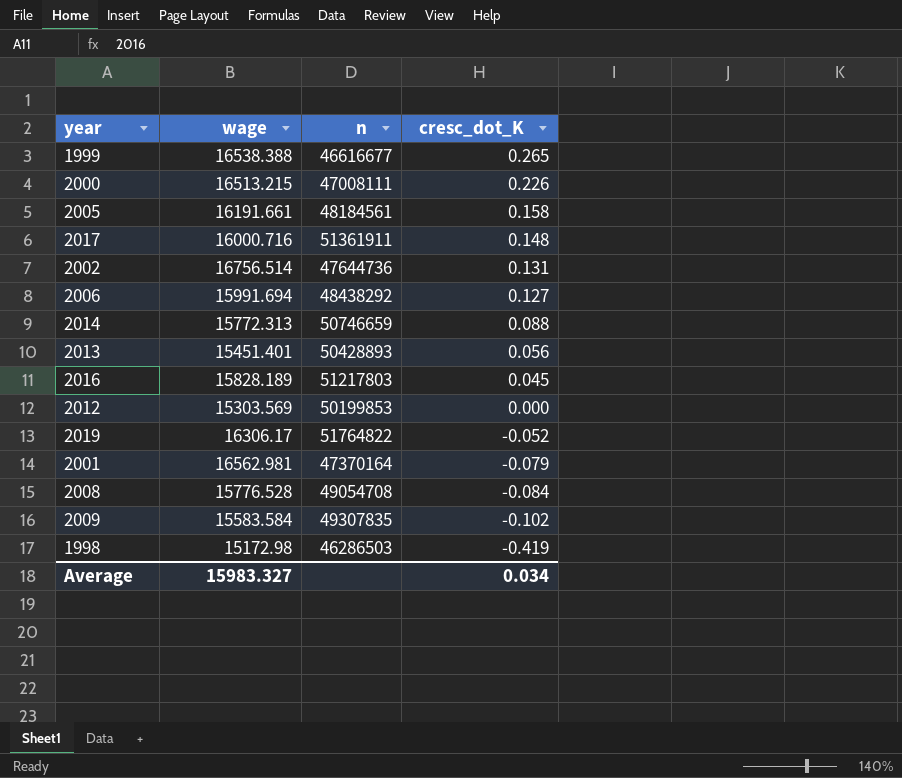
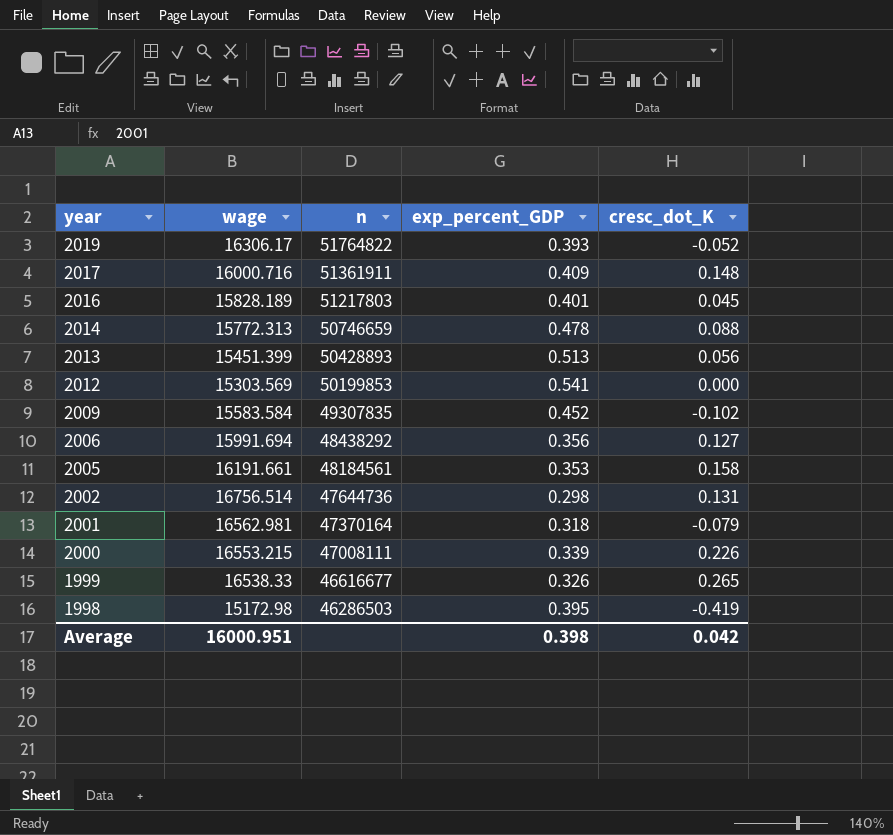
row order: cresc_dot_K descending -> year descending
column exp_percent_GDP | position: none -> 4
row 2008: 15776.528 | 49054708 | -0.084 -> none
2013 | wage: 15451.401 -> 15451.399
2000 | wage: 16513.215 -> 16553.215
1999 | wage: 16538.388 -> 16538.33
Average | wage: 15983.327 -> 16000.951
Average | cresc_dot_K: 0.034 -> 0.042

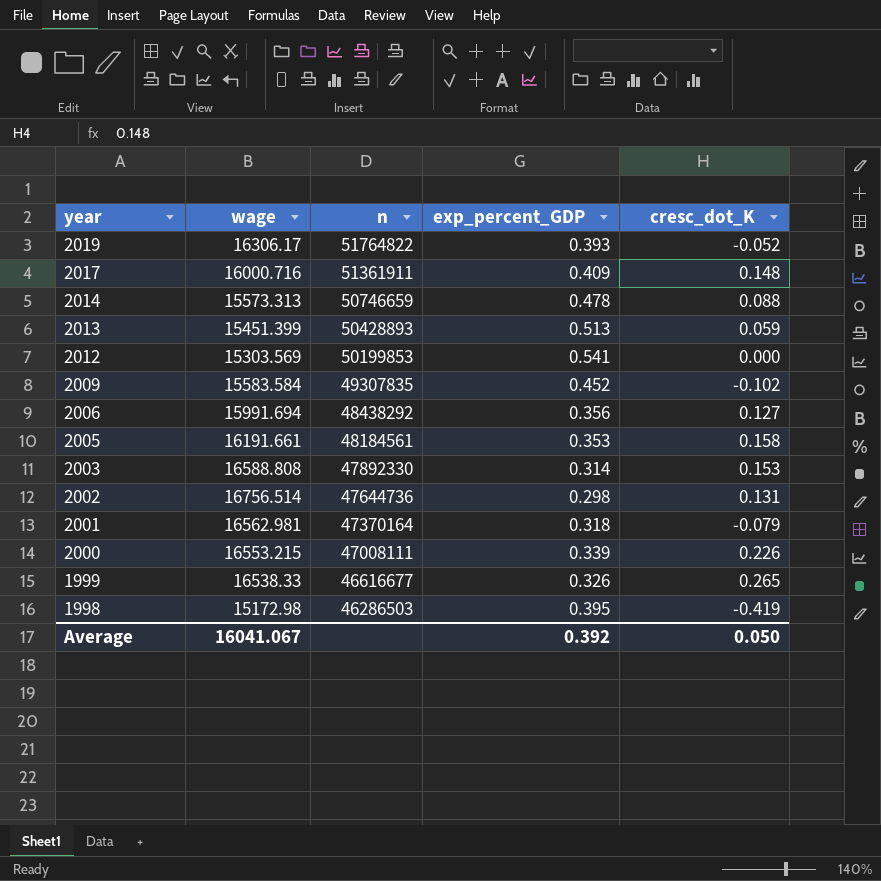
row 2016: 15828.189 | 51217803 | 0.401 | 0.045 -> none
2014 | wage: 15772.313 -> 15573.313
2013 | cresc_dot_K: 0.056 -> 0.059
row 2003: none -> 16588.808 | 47892330 | 0.314 | 0.153
Average | wage: 16000.951 -> 16041.067
Average | exp_percent_GDP: 0.398 -> 0.392
Average | cresc_dot_K: 0.042 -> 0.050

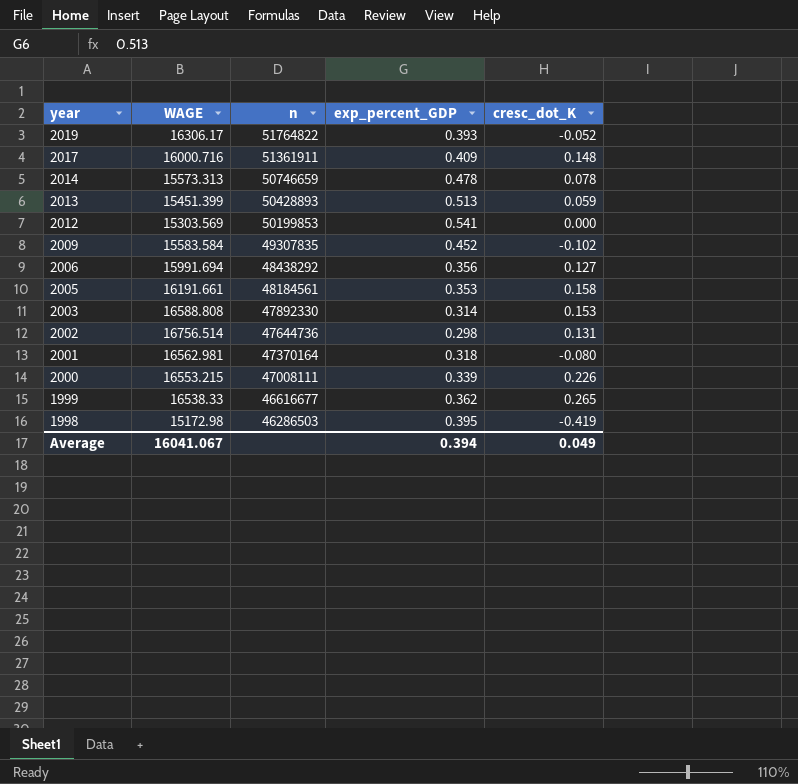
column name: wage -> WAGE
2014 | cresc_dot_K: 0.088 -> 0.078
2001 | cresc_dot_K: -0.079 -> -0.080
1999 | exp_percent_GDP: 0.326 -> 0.362
Average | exp_percent_GDP: 0.392 -> 0.394
Average | cresc_dot_K: 0.050 -> 0.049

